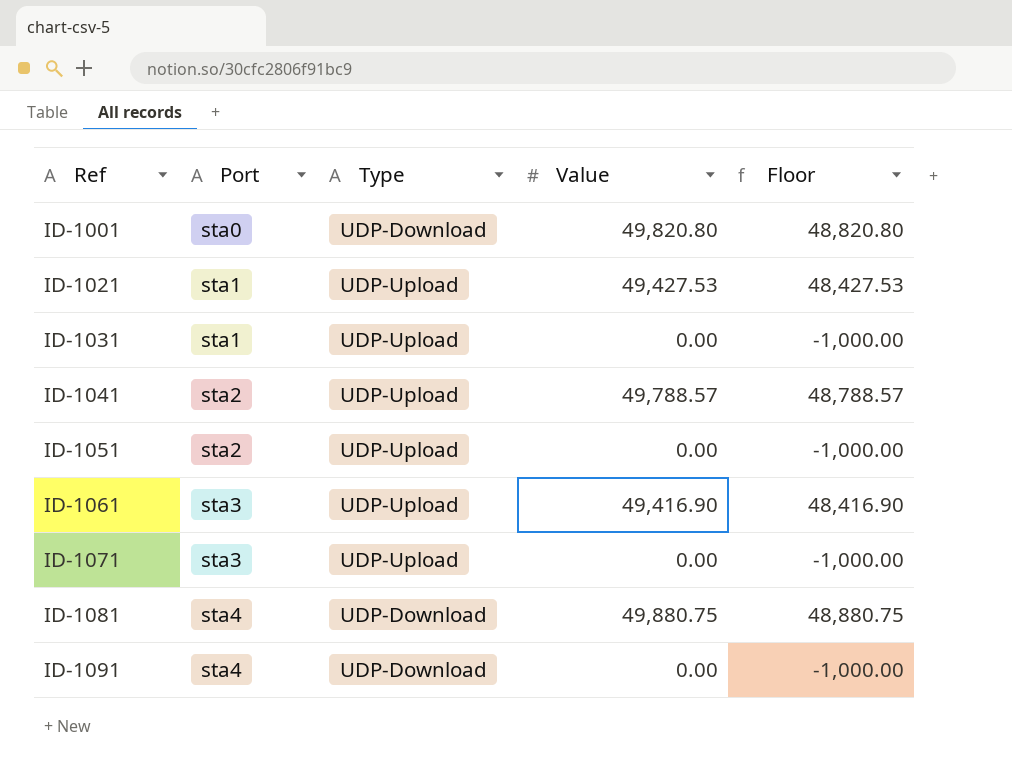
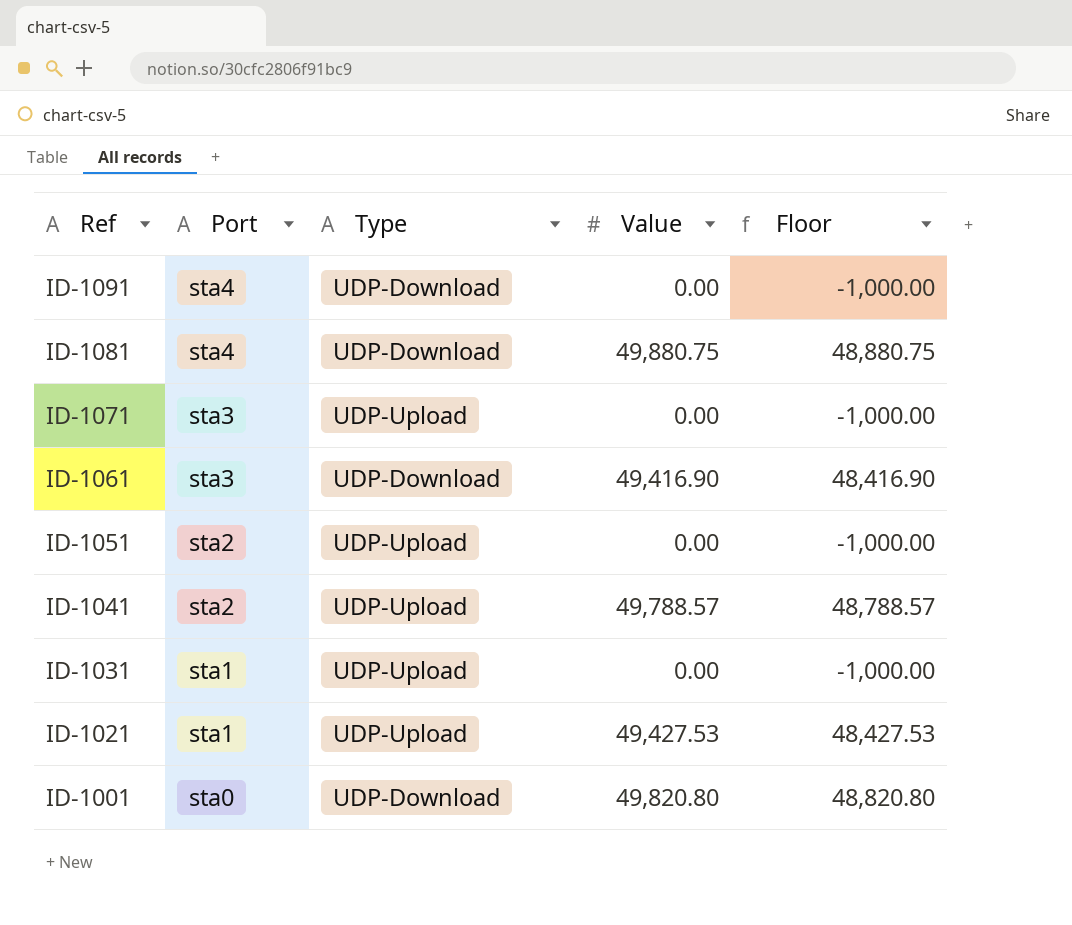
row order: Ref ascending -> Ref descending
ID-1061 | Type: UDP-Upload -> UDP-Download

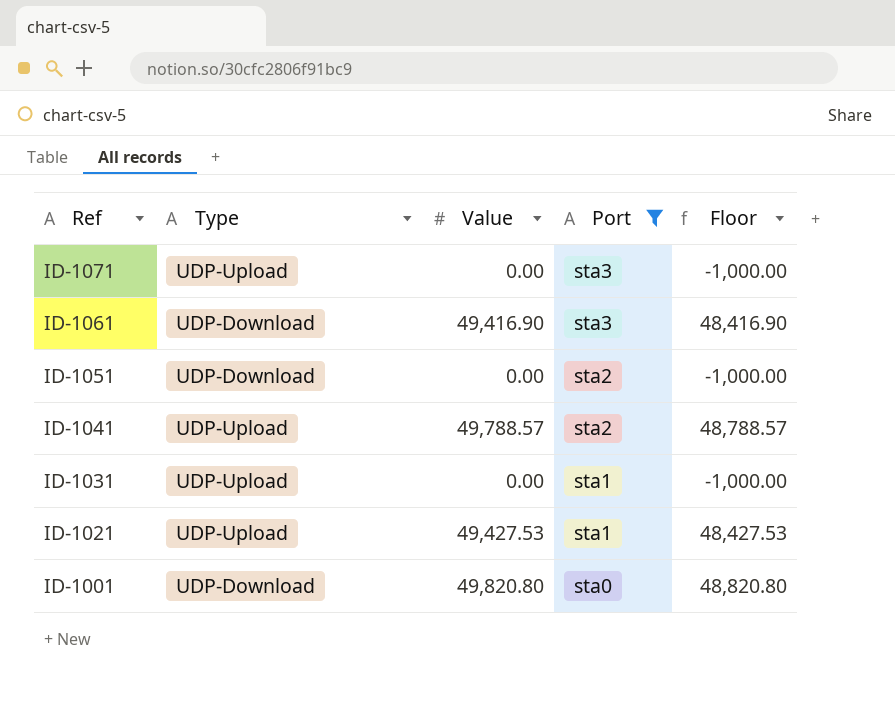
filter: none -> Port != sta4
column Port | position: 2 -> 4
ID-1051 | Type: UDP-Upload -> UDP-Download

